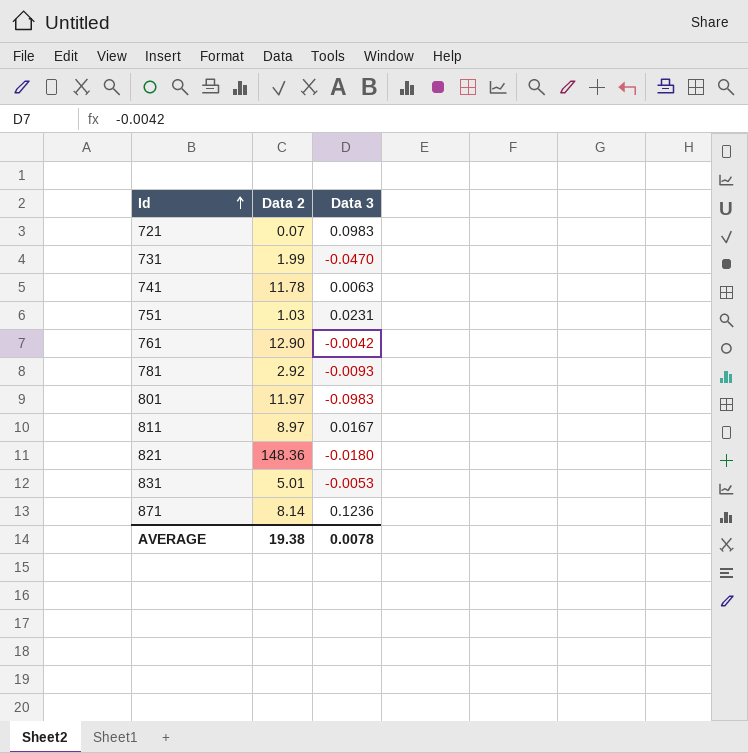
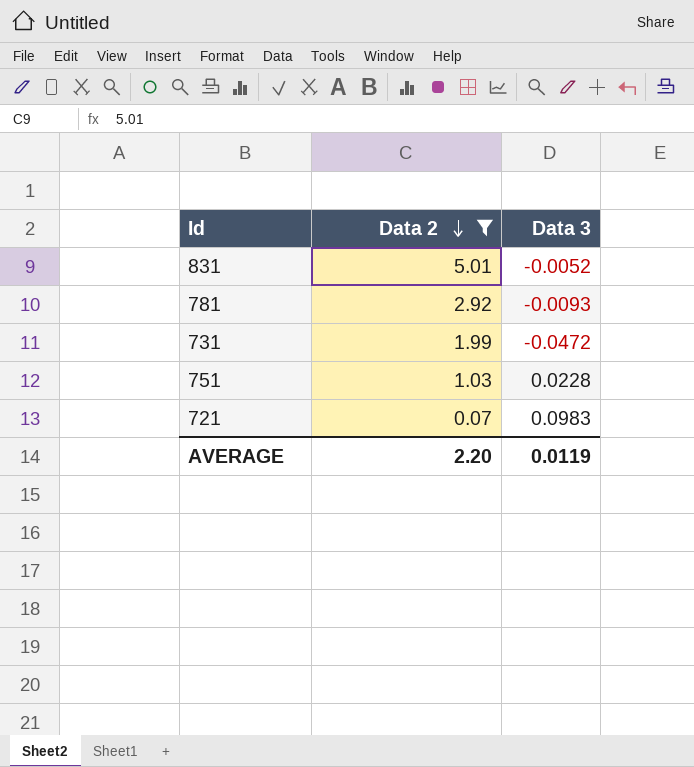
filter: none -> Data 2 <= 5.01
row order: Id ascending -> Data 2 descending
831 | Data 3: -0.0053 -> -0.0052
731 | Data 3: -0.0470 -> -0.0472
751 | Data 3: 0.0231 -> 0.0228
AVERAGE | Data 2: 19.38 -> 2.20
AVERAGE | Data 3: 0.0078 -> 0.0119

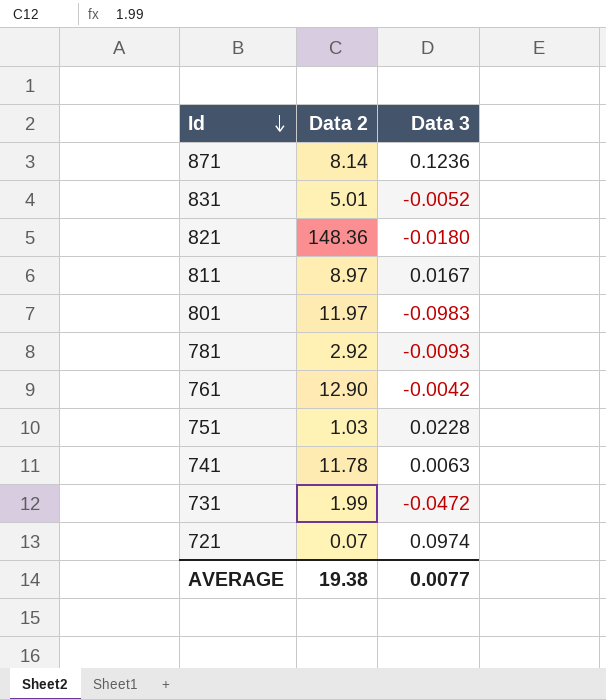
filter: Data 2 <= 5.01 -> none
row order: Data 2 descending -> Id descending
721 | Data 3: 0.0983 -> 0.0974
AVERAGE | Data 2: 2.20 -> 19.38
AVERAGE | Data 3: 0.0119 -> 0.0077

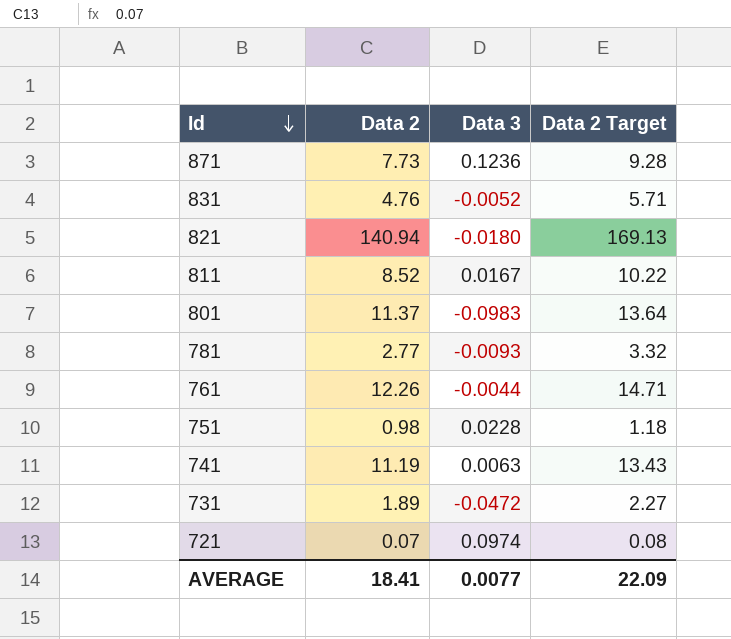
column Data 2 Target | formula: none -> [Data 2] * 1.2
871 | Data 2: 8.14 -> 7.73
831 | Data 2: 5.01 -> 4.76
821 | Data 2: 148.36 -> 140.94
811 | Data 2: 8.97 -> 8.52
801 | Data 2: 11.97 -> 11.37
781 | Data 2: 2.92 -> 2.77
761 | Data 2: 12.90 -> 12.26
761 | Data 3: -0.0042 -> -0.0044
751 | Data 2: 1.03 -> 0.98
741 | Data 2: 11.78 -> 11.19
731 | Data 2: 1.99 -> 1.89
AVERAGE | Data 2: 19.38 -> 18.41

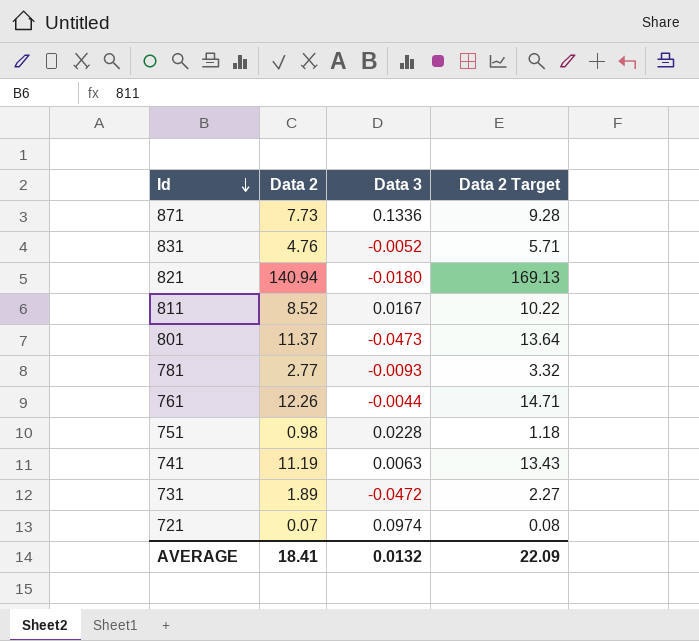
871 | Data 3: 0.1236 -> 0.1336
801 | Data 3: -0.0983 -> -0.0473
AVERAGE | Data 3: 0.0077 -> 0.0132

